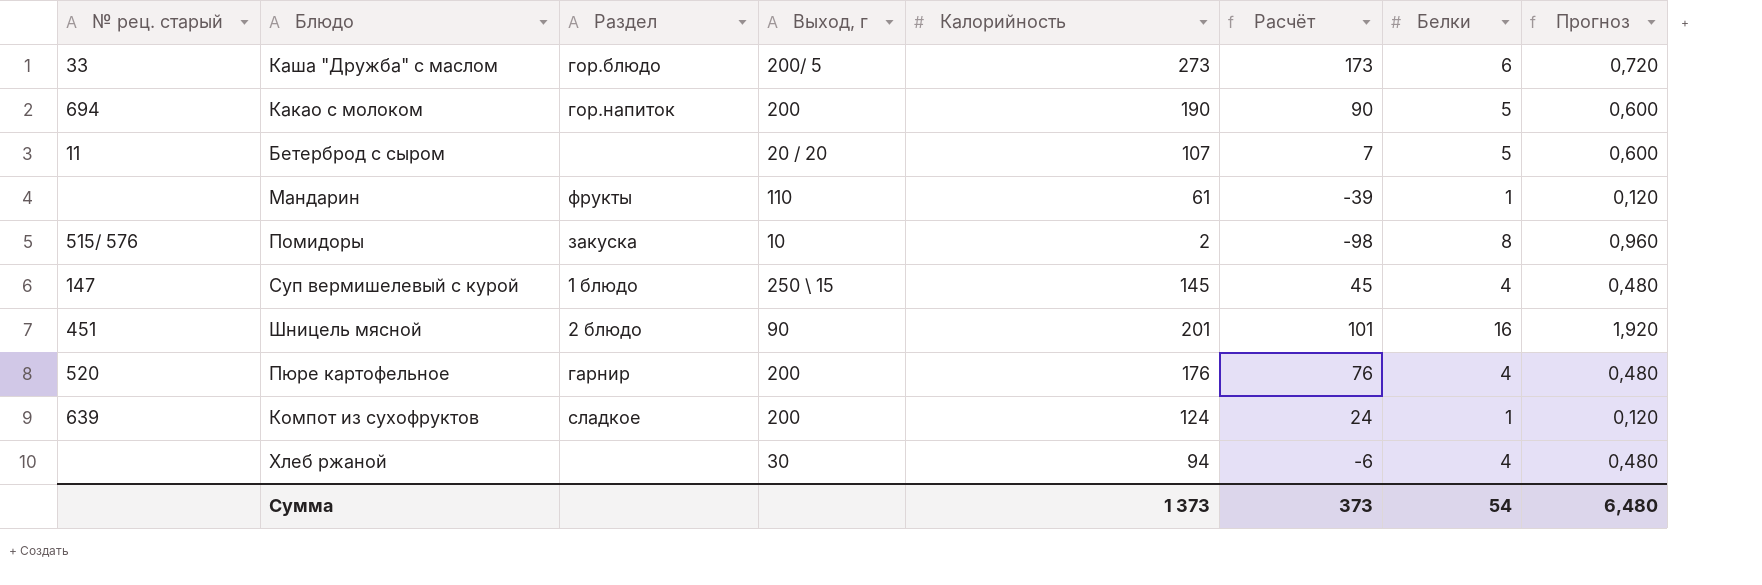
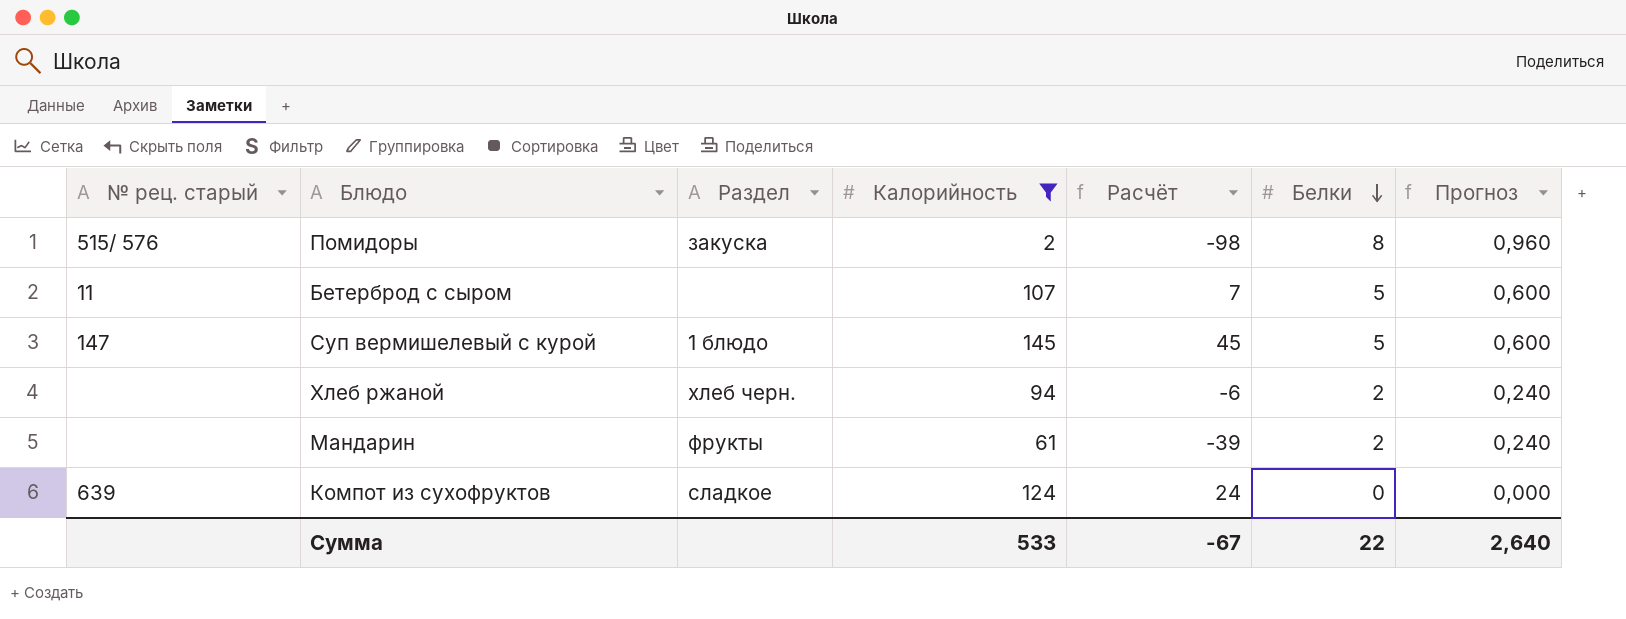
filter: none -> Калорийность <= 145
row order: none -> Белки descending
column Выход, г | position: 4 -> none
Суп вермишелевый с курой | Белки: 4 -> 5
Суп вермишелевый с курой | Прогноз: 0,480 -> 0,600
Хлеб ржаной | Раздел: none -> хлеб черн.
Хлеб ржаной | Белки: 4 -> 2
Хлеб ржаной | Прогноз: 0,480 -> 0,240
Мандарин | Белки: 1 -> 2
Мандарин | Прогноз: 0,120 -> 0,240
Компот из сухофруктов | Белки: 1 -> 0
Компот из сухофруктов | Прогноз: 0,120 -> 0,000
Сумма | Калорийность: 1 373 -> 533
Сумма | Расчёт: 373 -> -67
Сумма | Белки: 54 -> 22
Сумма | Прогноз: 6,480 -> 2,640

